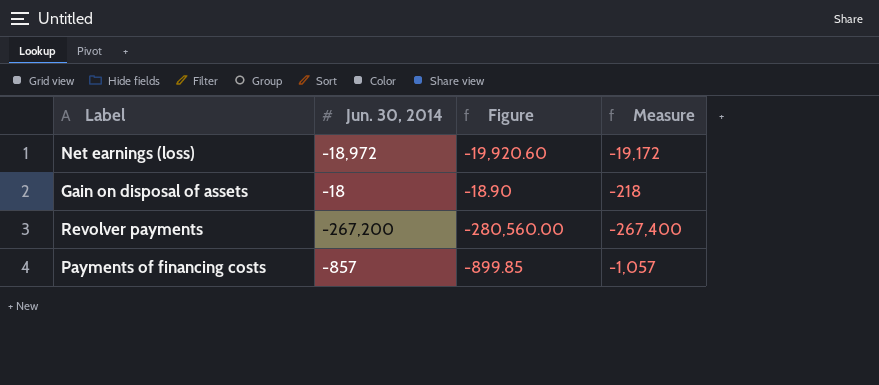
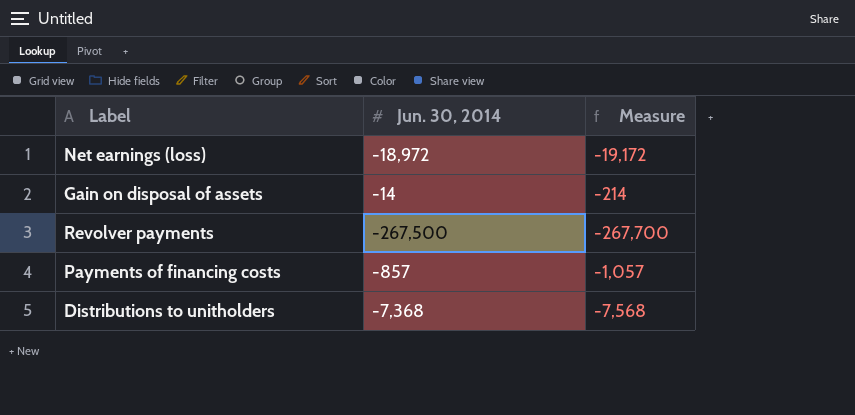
column Figure | formula: [Jun. 30, 2014] * 1.05 -> none
Gain on disposal of assets | Jun. 30, 2014: -18 -> -14
Gain on disposal of assets | Measure: -218 -> -214
Revolver payments | Jun. 30, 2014: -267,200 -> -267,500
Revolver payments | Measure: -267,400 -> -267,700
row Distributions to unitholders: none -> -7,368 | -7,568

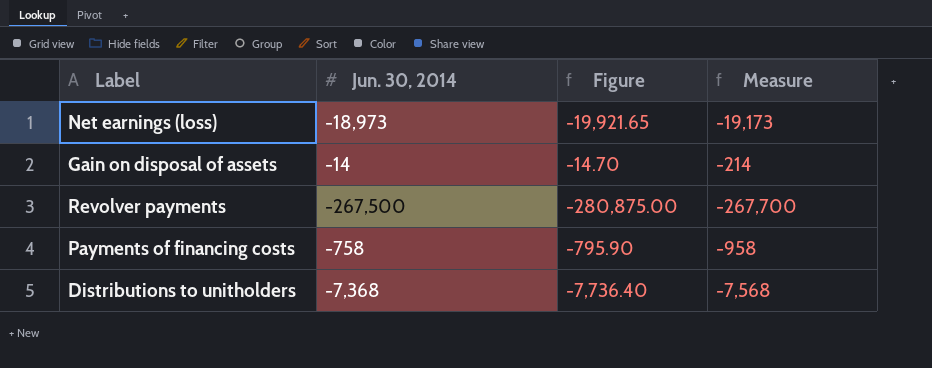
column Figure | formula: none -> [Jun. 30, 2014] * 1.05
Net earnings (loss) | Jun. 30, 2014: -18,972 -> -18,973
Net earnings (loss) | Measure: -19,172 -> -19,173
Payments of financing costs | Jun. 30, 2014: -857 -> -758
Payments of financing costs | Measure: -1,057 -> -958

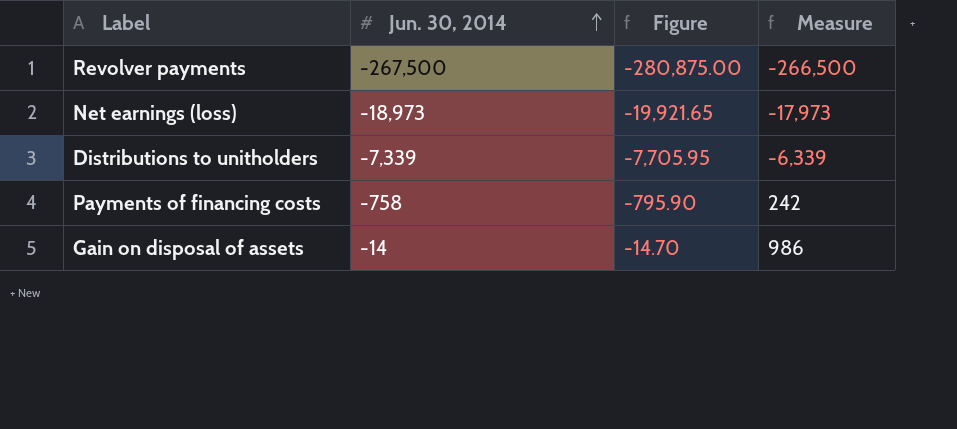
row order: none -> Jun. 30, 2014 ascending
column Measure | formula: [Jun. 30, 2014] - 200 -> [Jun. 30, 2014] + 1000
Distributions to unitholders | Jun. 30, 2014: -7,368 -> -7,339
Distributions to unitholders | Figure: -7,736.40 -> -7,705.95

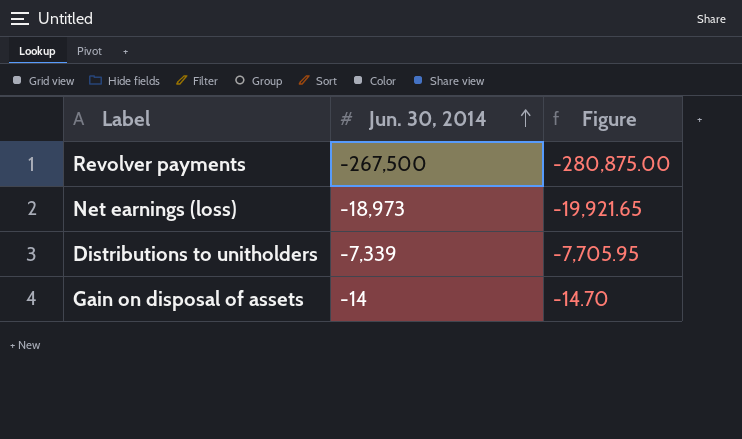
column Measure | formula: [Jun. 30, 2014] + 1000 -> none
row Payments of financing costs: -758 | -795.90 | 242 -> none

